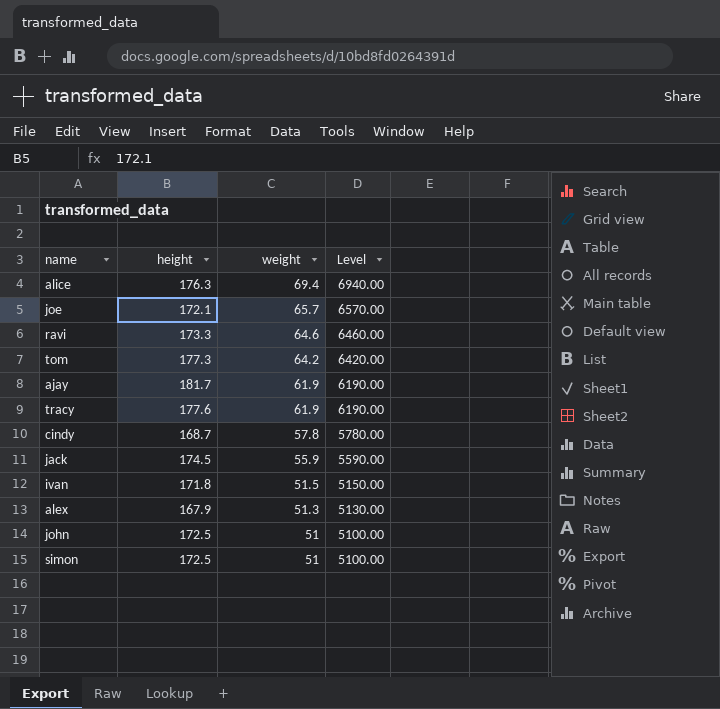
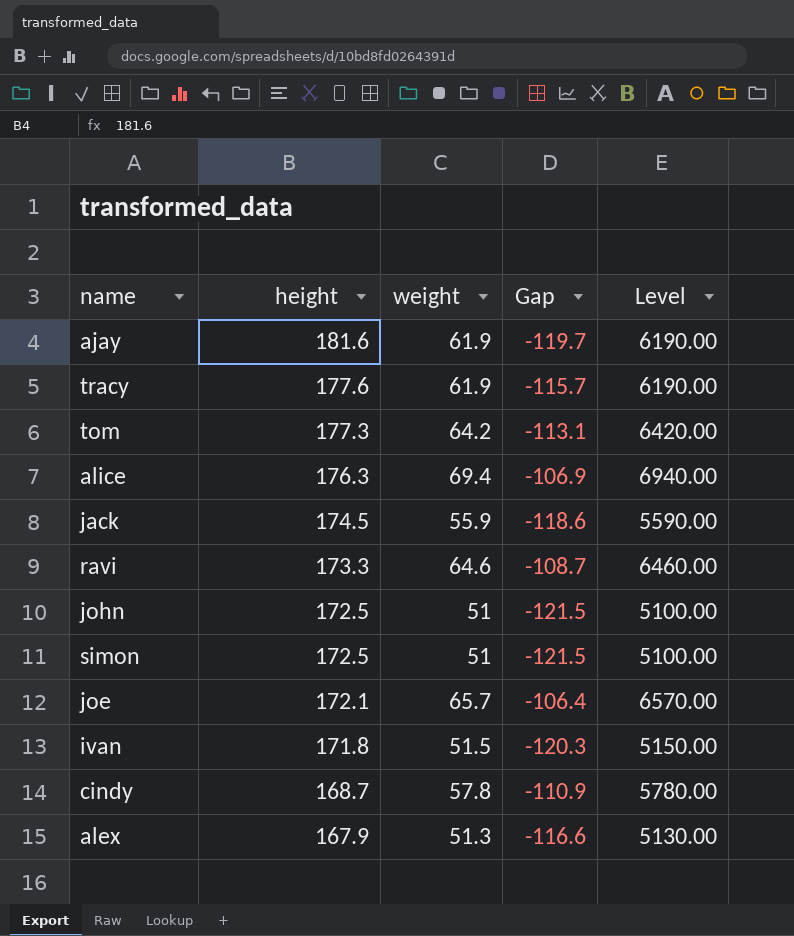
row order: weight descending -> height descending
column Gap | formula: none -> [weight] - [height]
ajay | height: 181.7 -> 181.6

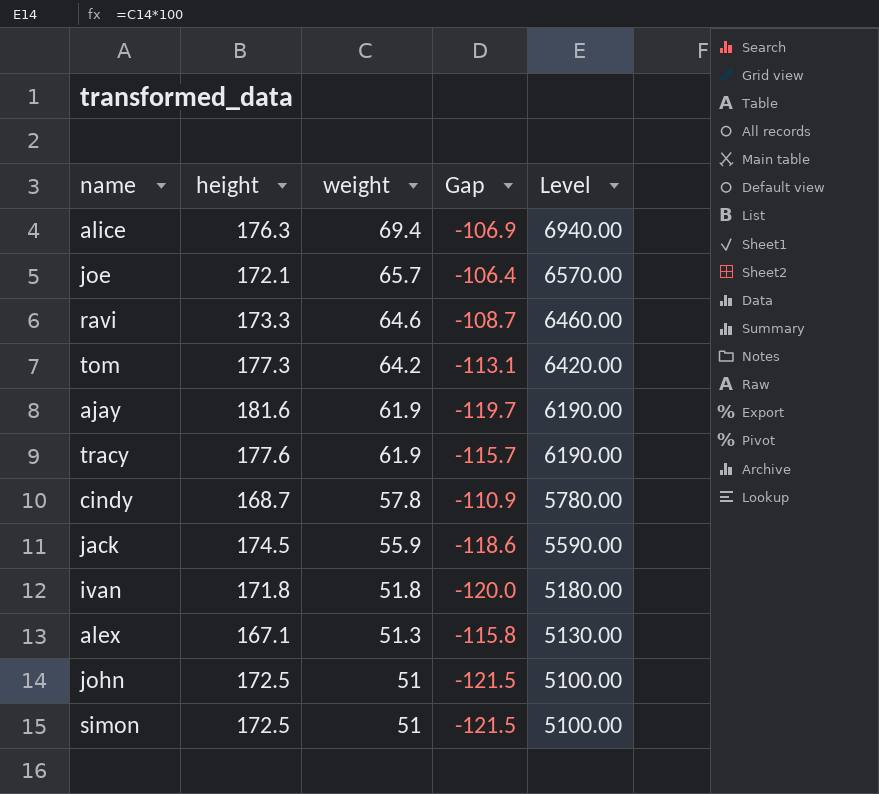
row order: height descending -> weight descending
ivan | weight: 51.5 -> 51.8
ivan | Gap: -120.3 -> -120.0
ivan | Level: 5150.00 -> 5180.00
alex | height: 167.9 -> 167.1
alex | Gap: -116.6 -> -115.8

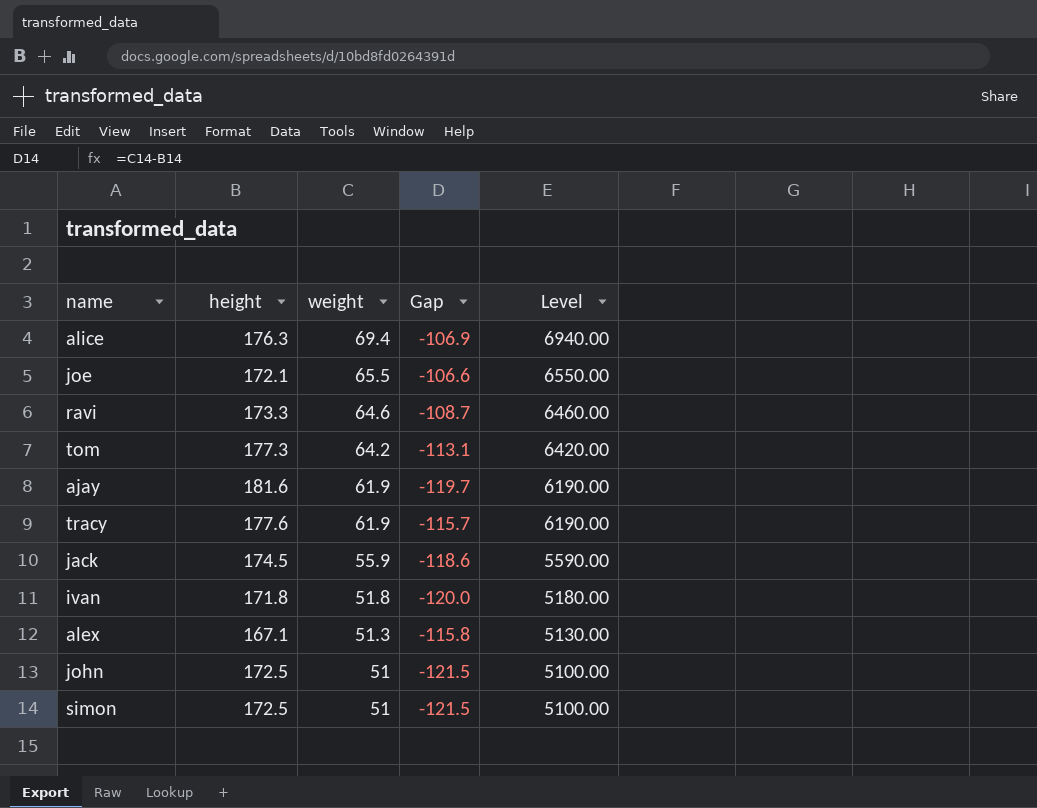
row cindy: 168.7 | 57.8 | -110.9 | 5780.00 -> none
joe | weight: 65.7 -> 65.5
joe | Gap: -106.4 -> -106.6
joe | Level: 6570.00 -> 6550.00

